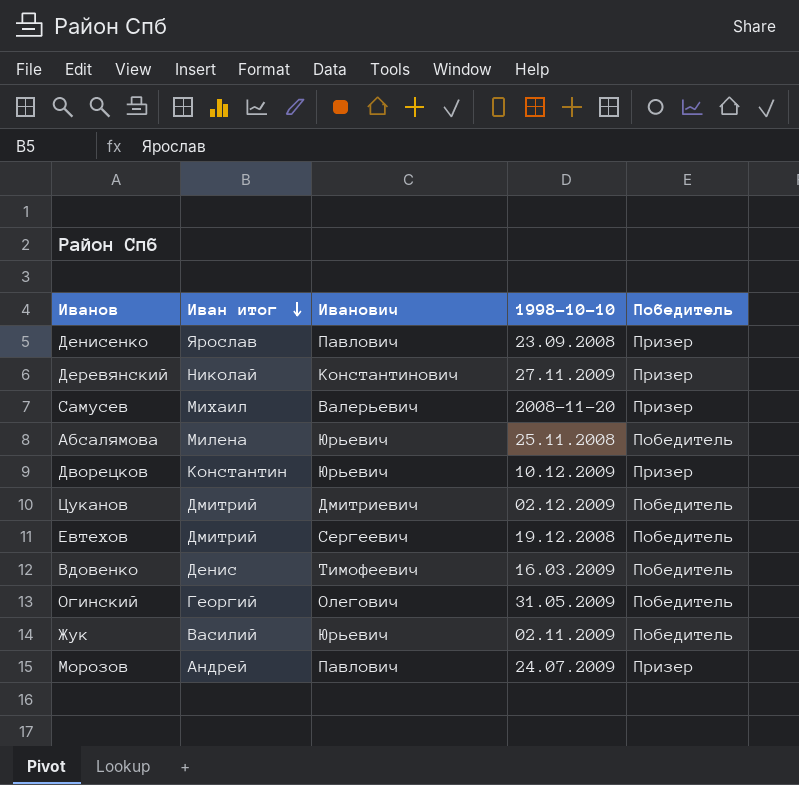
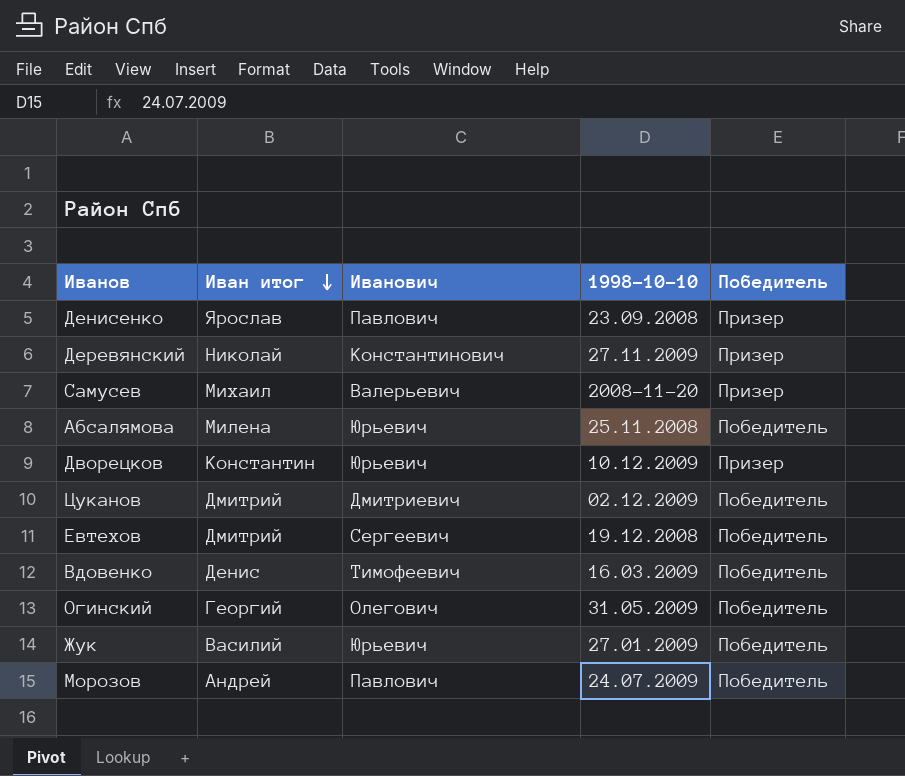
Жук | 1998-10-10: 02.11.2009 -> 27.01.2009
Морозов | Победитель: Призер -> Победитель

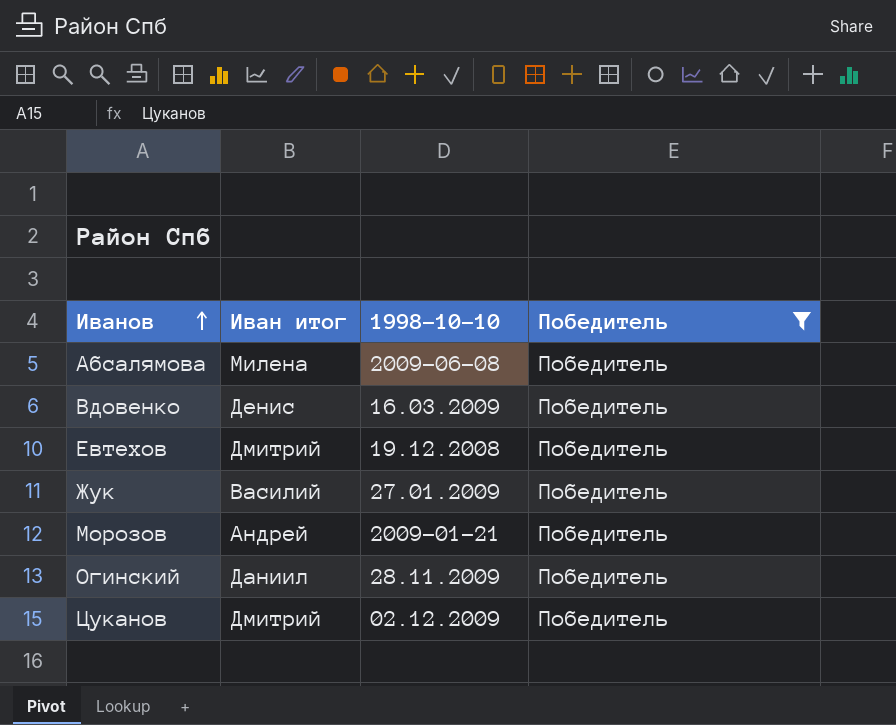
filter: none -> Победитель = Победитель
row order: Иван итог descending -> Иванов ascending
column Иванович | position: 3 -> none
Абсалямова | 1998-10-10: 25.11.2008 -> 2009-06-08
Морозов | 1998-10-10: 24.07.2009 -> 2009-01-21
Огинский | Иван итог: Георгий -> Даниил
Огинский | 1998-10-10: 31.05.2009 -> 28.11.2009

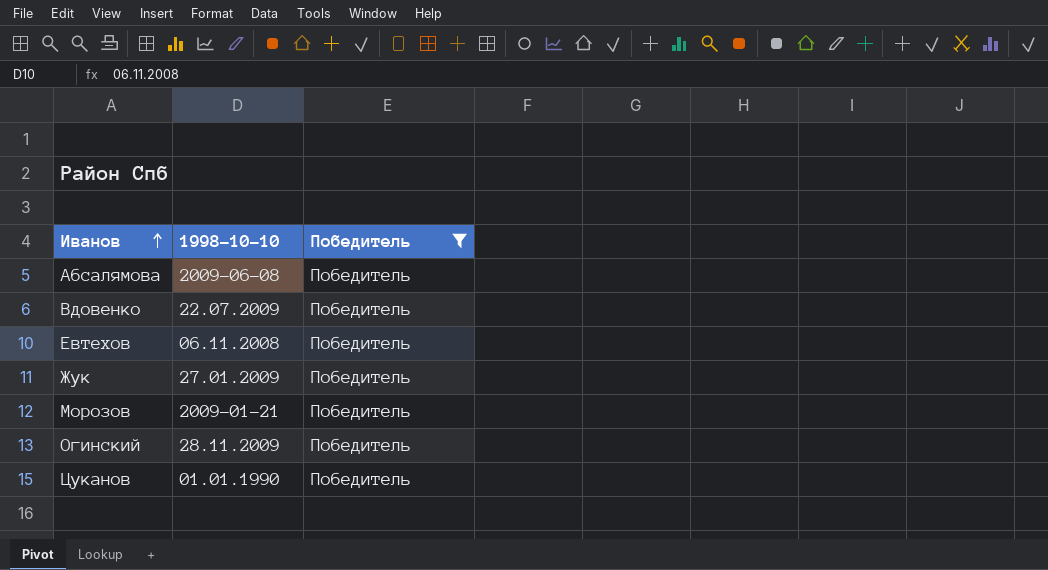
column Иван итог | position: 2 -> none
Вдовенко | 1998-10-10: 16.03.2009 -> 22.07.2009
Евтехов | 1998-10-10: 19.12.2008 -> 06.11.2008
Цуканов | 1998-10-10: 02.12.2009 -> 01.01.1990

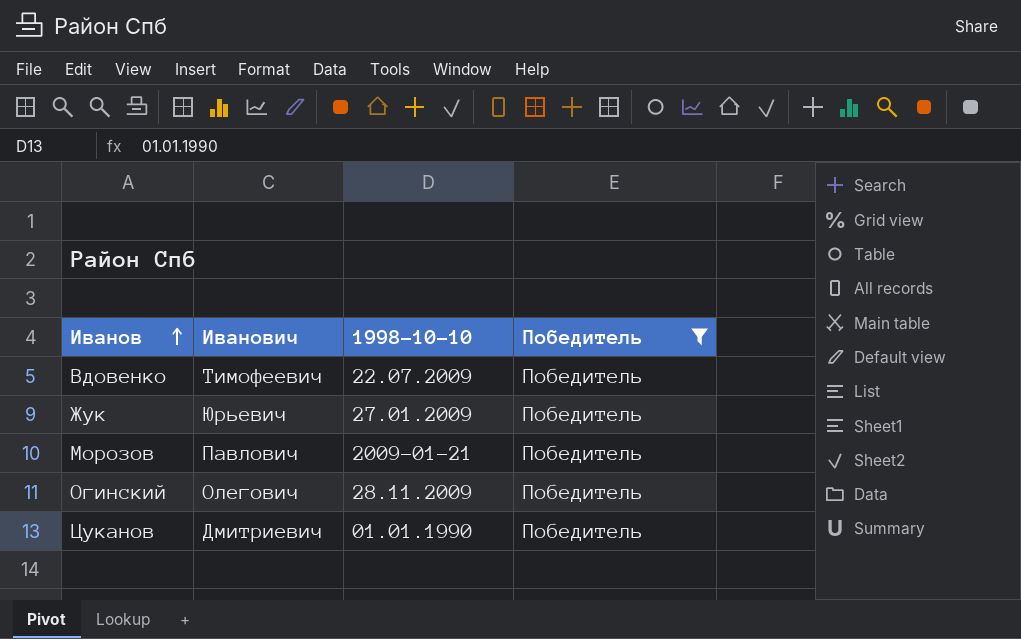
column Иванович | position: none -> 2
row Абсалямова: 2009-06-08 | Победитель -> none
row Евтехов: 06.11.2008 | Победитель -> none

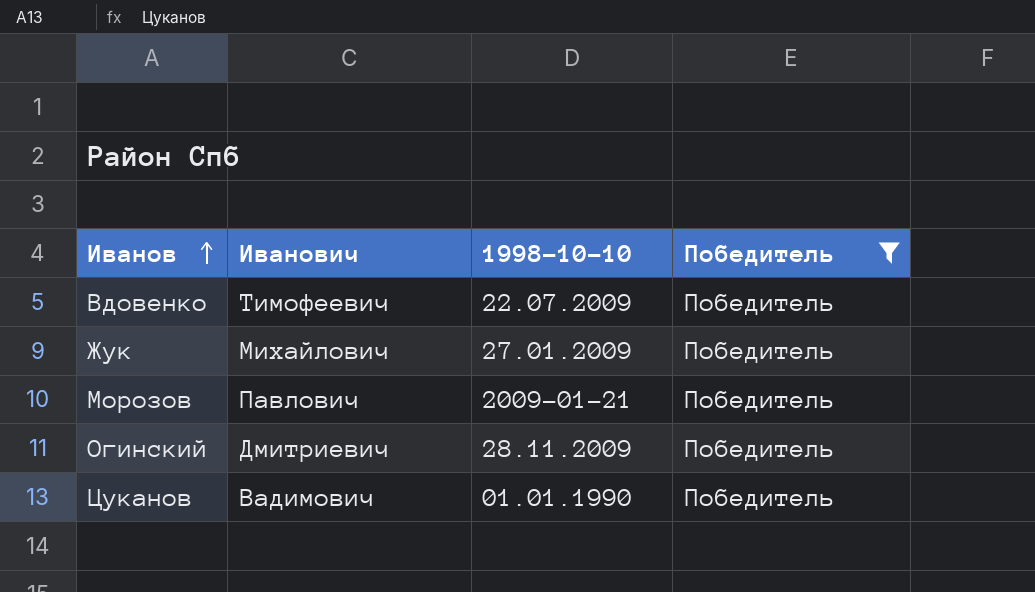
Жук | Иванович: Юрьевич -> Михайлович
Огинский | Иванович: Олегович -> Дмитриевич
Цуканов | Иванович: Дмитриевич -> Вадимович

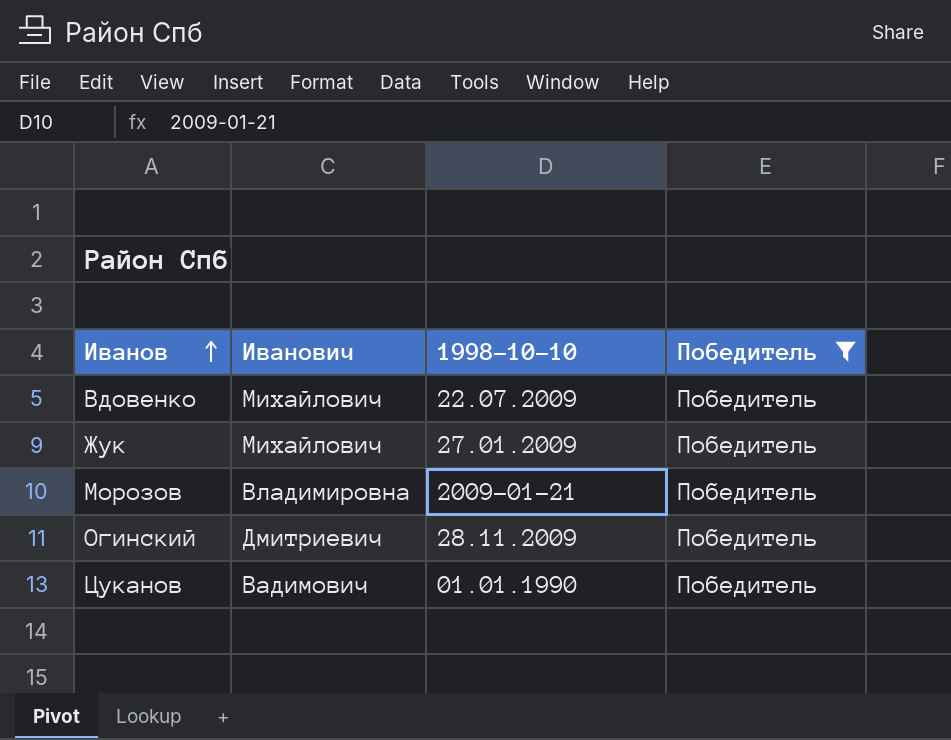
Вдовенко | Иванович: Тимофеевич -> Михайлович
Морозов | Иванович: Павлович -> Владимировна

